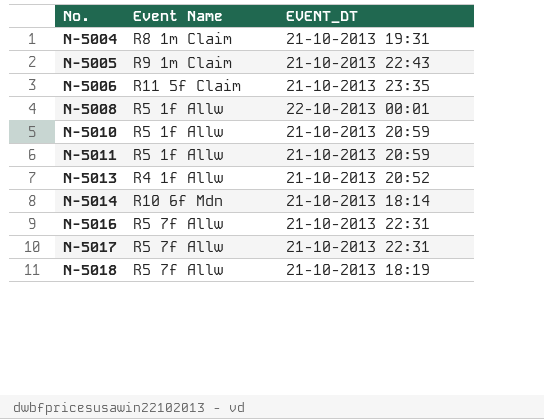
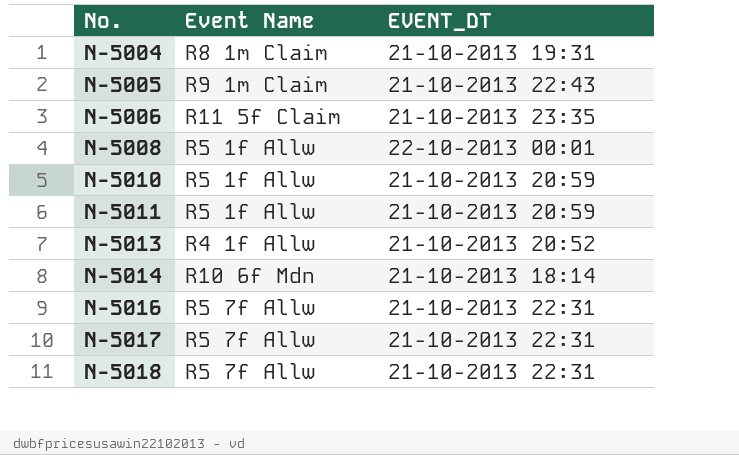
N-5018 | EVENT_DT: 21-10-2013 18:19 -> 21-10-2013 22:31

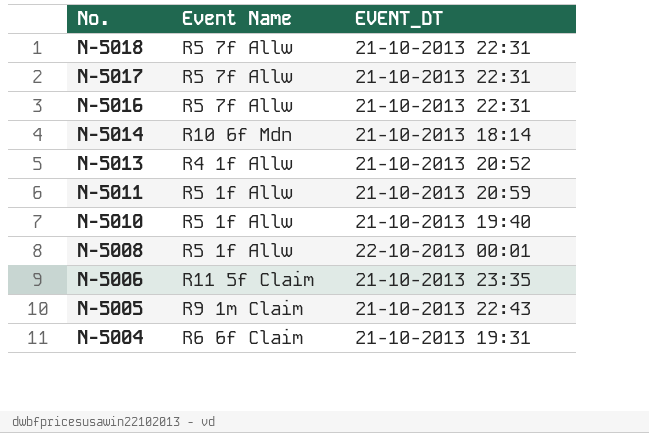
row order: No. ascending -> No. descending
N-5010 | EVENT_DT: 21-10-2013 20:59 -> 21-10-2013 19:40
N-5004 | Event Name: R8 1m Claim -> R6 6f Claim

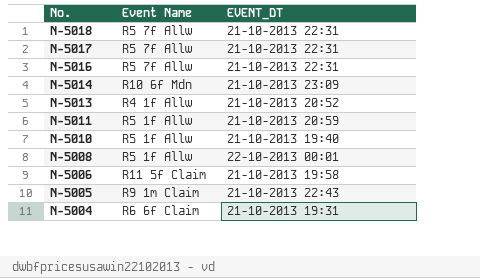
N-5014 | EVENT_DT: 21-10-2013 18:14 -> 21-10-2013 23:09
N-5006 | EVENT_DT: 21-10-2013 23:35 -> 21-10-2013 19:58

